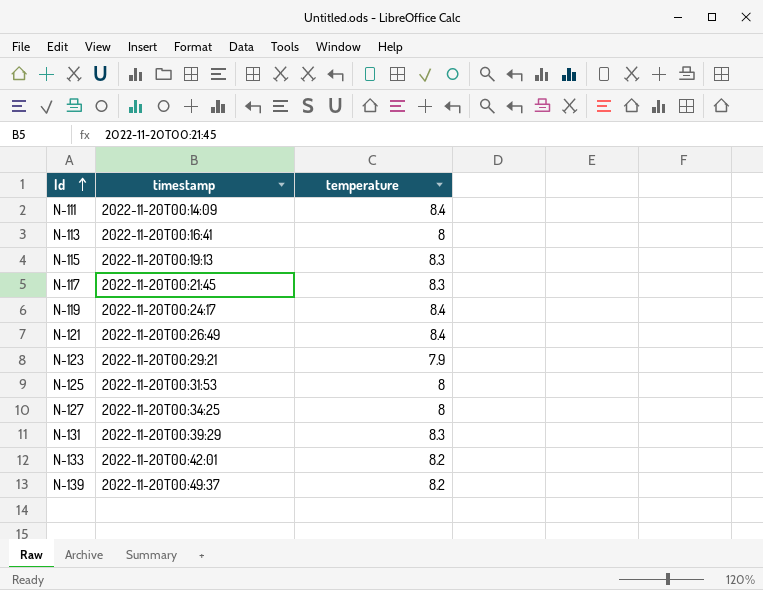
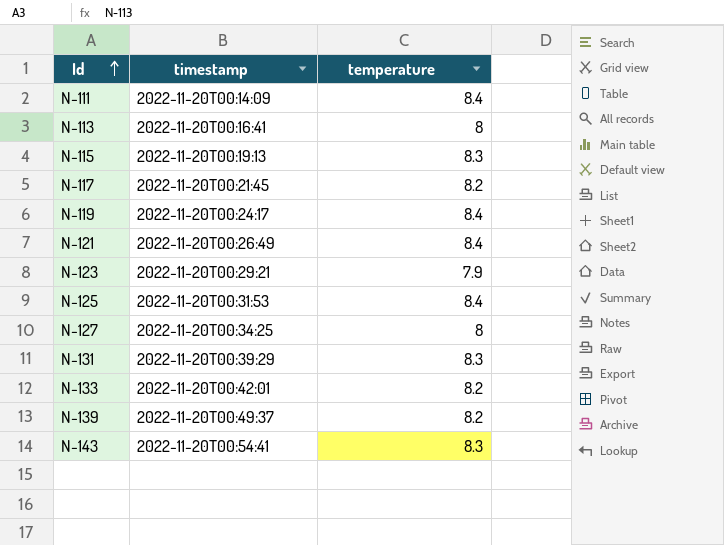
N-117 | temperature: 8.3 -> 8.2
N-125 | temperature: 8 -> 8.4
row N-143: none -> 2022-11-20T00:54:41 | 8.3

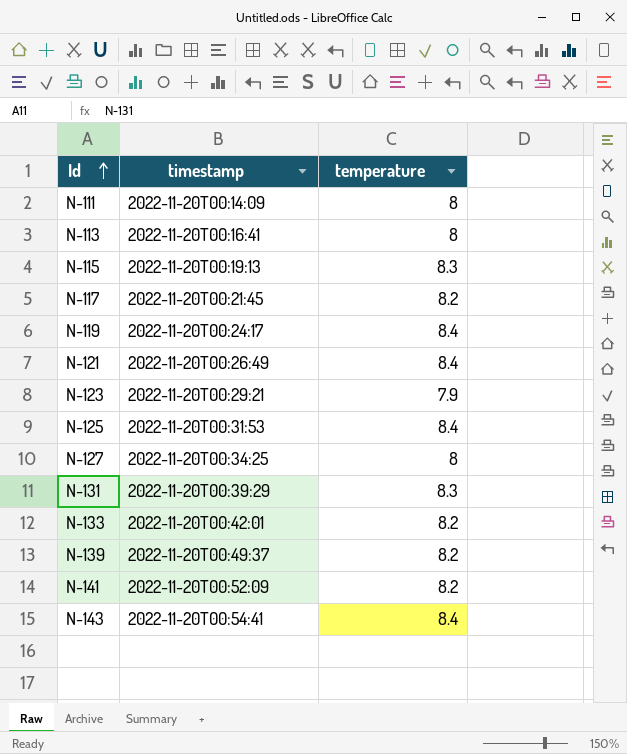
N-111 | temperature: 8.4 -> 8
row N-141: none -> 2022-11-20T00:52:09 | 8.2
N-143 | temperature: 8.3 -> 8.4

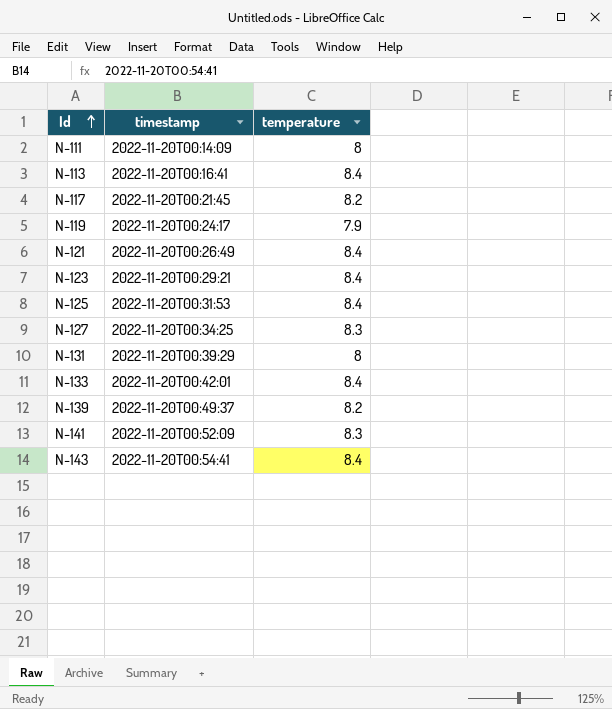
row N-115: 2022-11-20T00:19:13 | 8.3 -> none
N-113 | temperature: 8 -> 8.4
N-119 | temperature: 8.4 -> 7.9
N-123 | temperature: 7.9 -> 8.4
N-127 | temperature: 8 -> 8.3
N-131 | temperature: 8.3 -> 8
N-133 | temperature: 8.2 -> 8.4
N-141 | temperature: 8.2 -> 8.3

